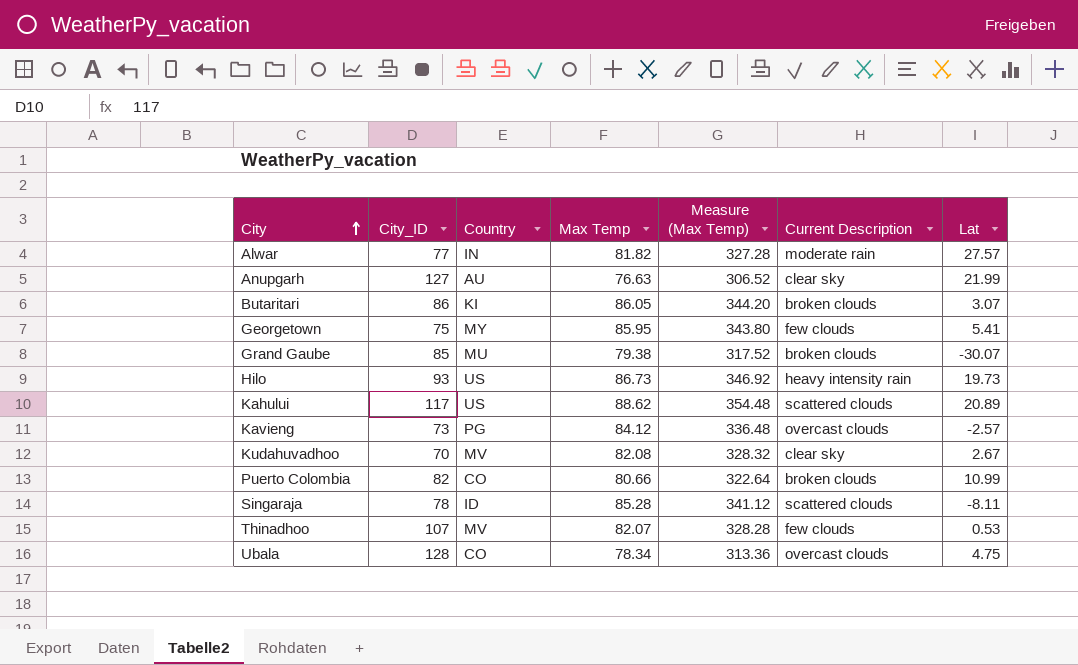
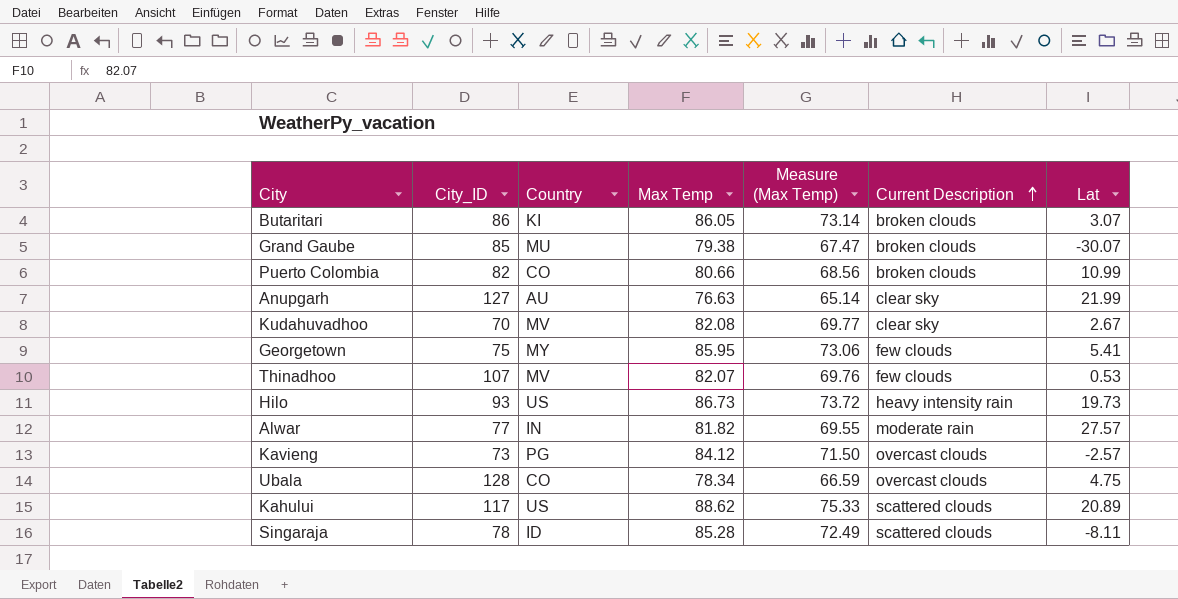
row order: City ascending -> Current Description ascending
column Measure (Max Temp) | formula: [Max Temp] * 4 -> [Max Temp] * 0.85

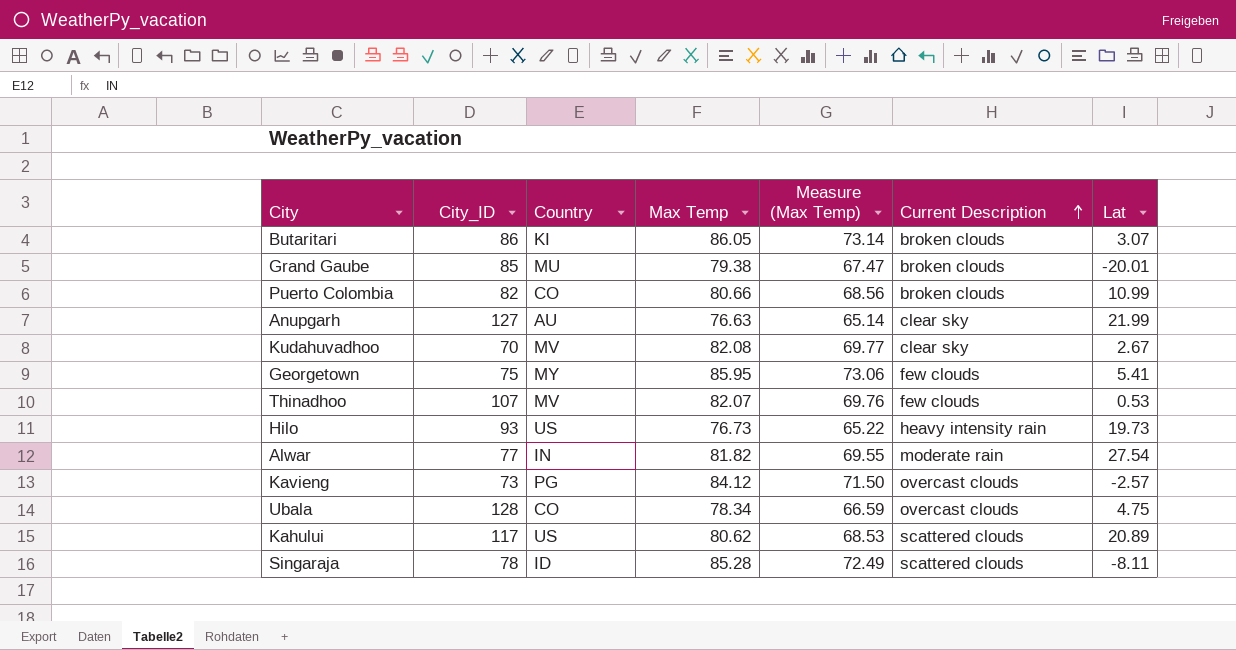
Grand Gaube | Lat: -30.07 -> -20.01
Hilo | Max Temp: 86.73 -> 76.73
Hilo | Measure (Max Temp): 73.72 -> 65.22
Alwar | Lat: 27.57 -> 27.54
Kahului | Max Temp: 88.62 -> 80.62
Kahului | Measure (Max Temp): 75.33 -> 68.53

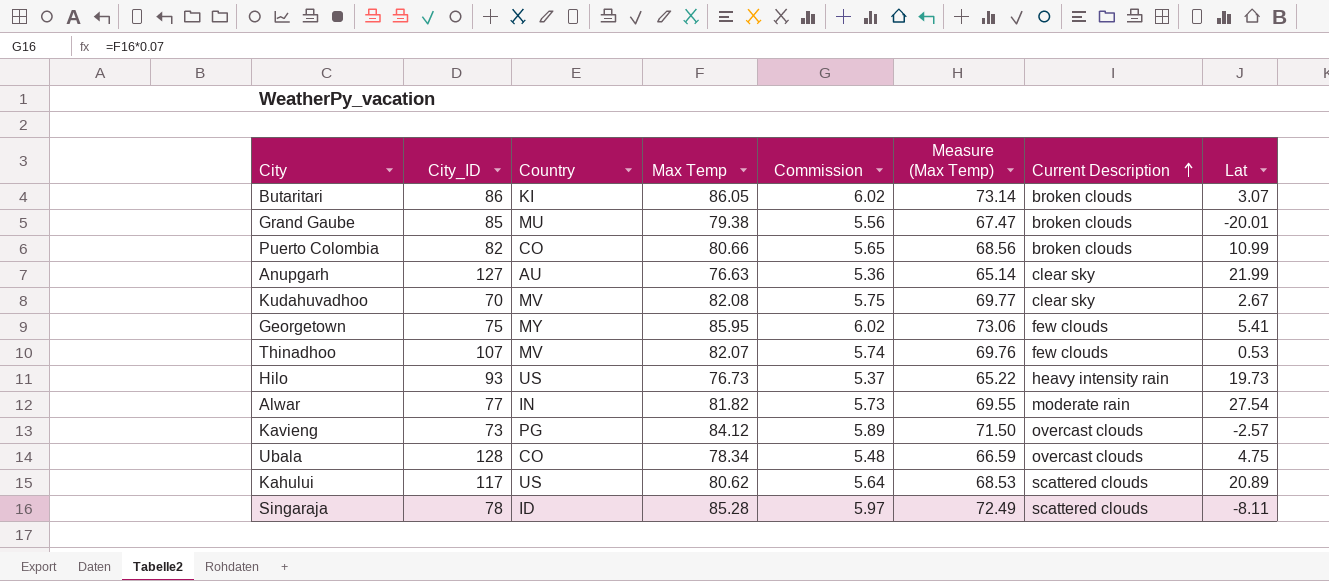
column Commission | formula: none -> [Max Temp] * 0.07

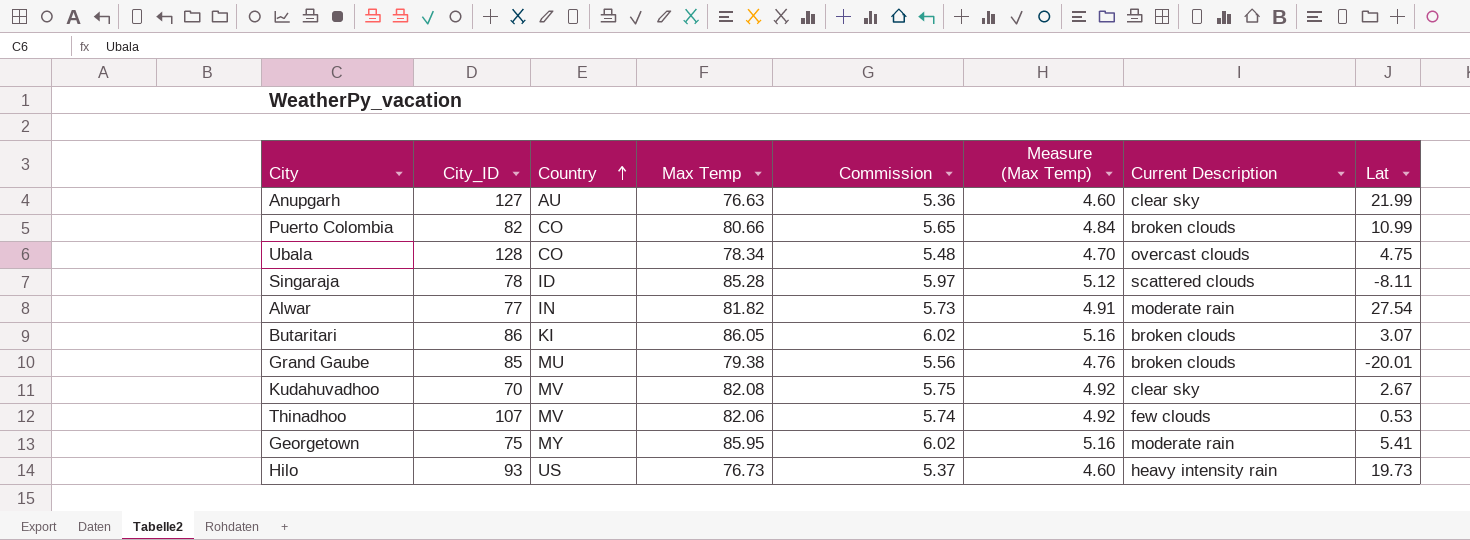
row order: Current Description ascending -> Country ascending
column Measure (Max Temp) | formula: [Max Temp] * 0.85 -> [Max Temp] * 0.06
row Kavieng: 73 | PG | 84.12 | 5.89 | 71.50 | overcast clouds | -2.57 -> none
row Kahului: 117 | US | 80.62 | 5.64 | 68.53 | scattered clouds | 20.89 -> none
Thinadhoo | Max Temp: 82.07 -> 82.06
Georgetown | Current Description: few clouds -> moderate rain

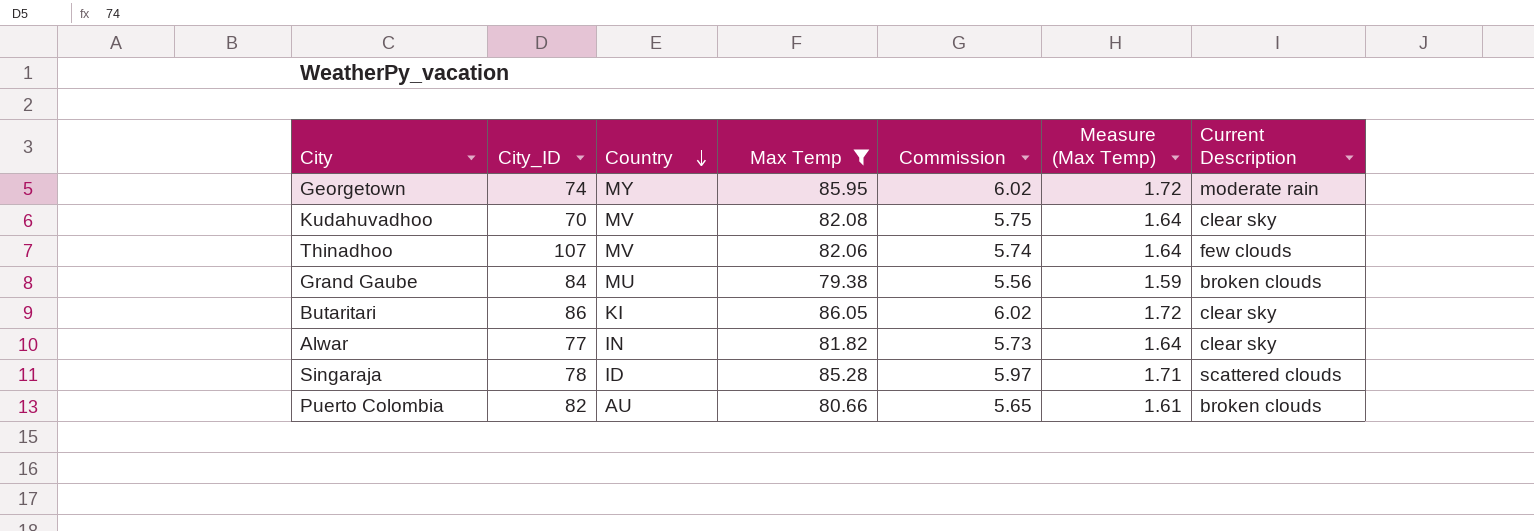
filter: none -> Max Temp >= 79.38
row order: Country ascending -> Country descending
column Lat | position: 8 -> none
column Measure (Max Temp) | formula: [Max Temp] * 0.06 -> [Max Temp] * 0.02
Georgetown | City_ID: 75 -> 74
Grand Gaube | City_ID: 85 -> 84
Butaritari | Current Description: broken clouds -> clear sky
Alwar | Current Description: moderate rain -> clear sky
Puerto Colombia | Country: CO -> AU

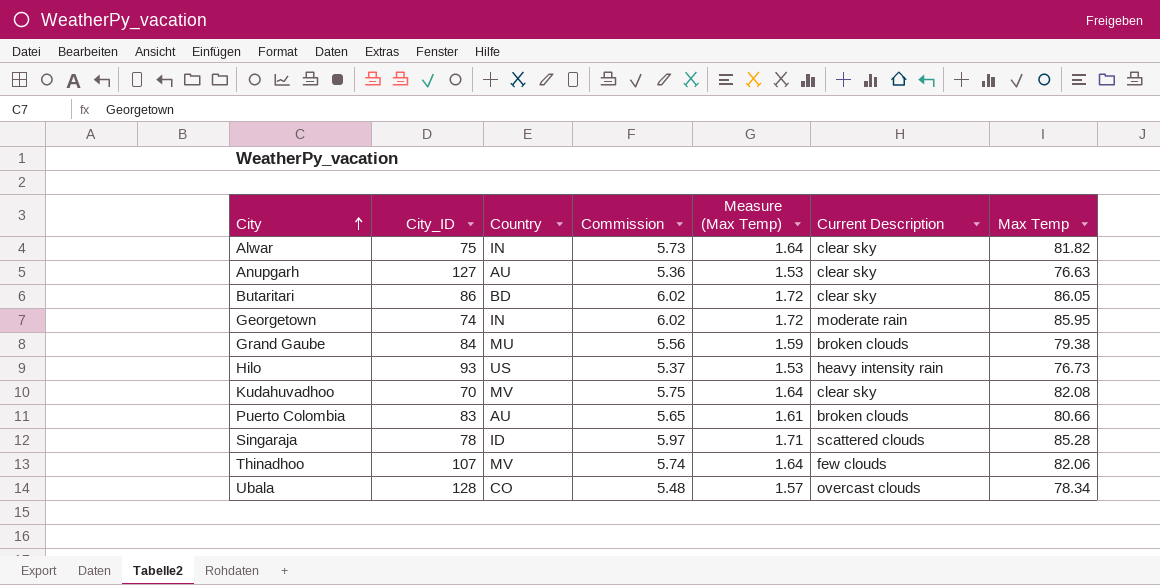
filter: Max Temp >= 79.38 -> none
row order: Country descending -> City ascending
column Max Temp | position: 4 -> 7
Alwar | City_ID: 77 -> 75
Butaritari | Country: KI -> BD
Georgetown | Country: MY -> IN
Puerto Colombia | City_ID: 82 -> 83

